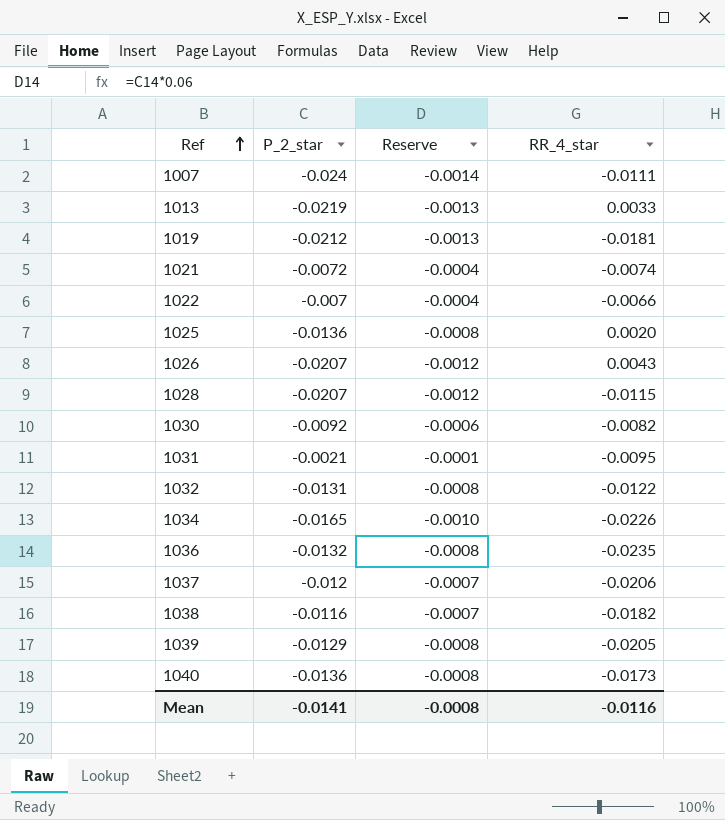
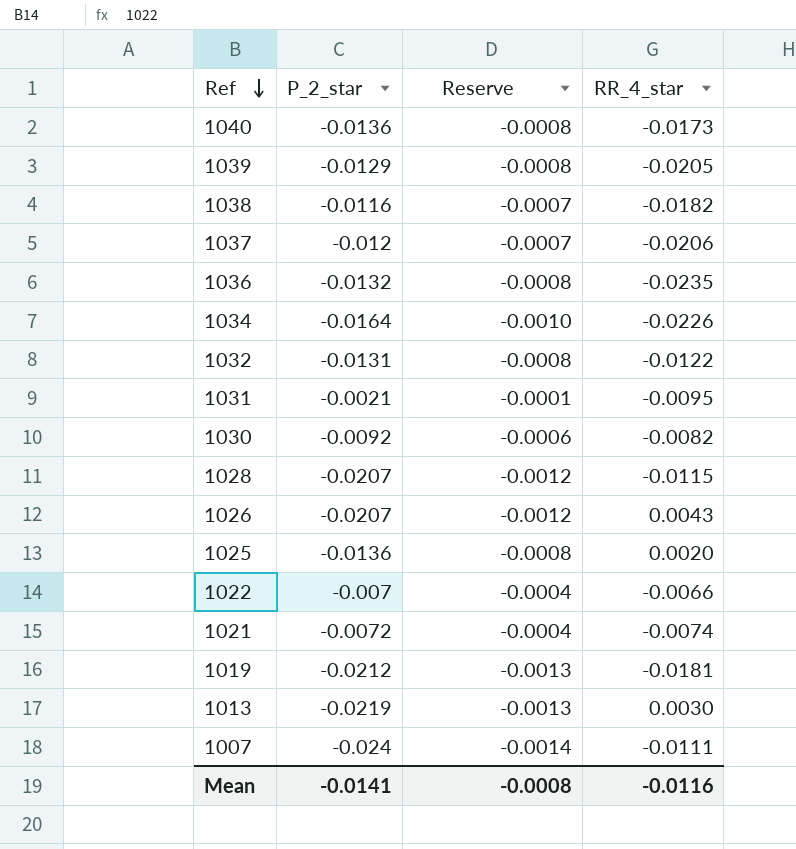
row order: Ref ascending -> Ref descending
1034 | P_2_star: -0.0165 -> -0.0164
1013 | RR_4_star: 0.0033 -> 0.0030

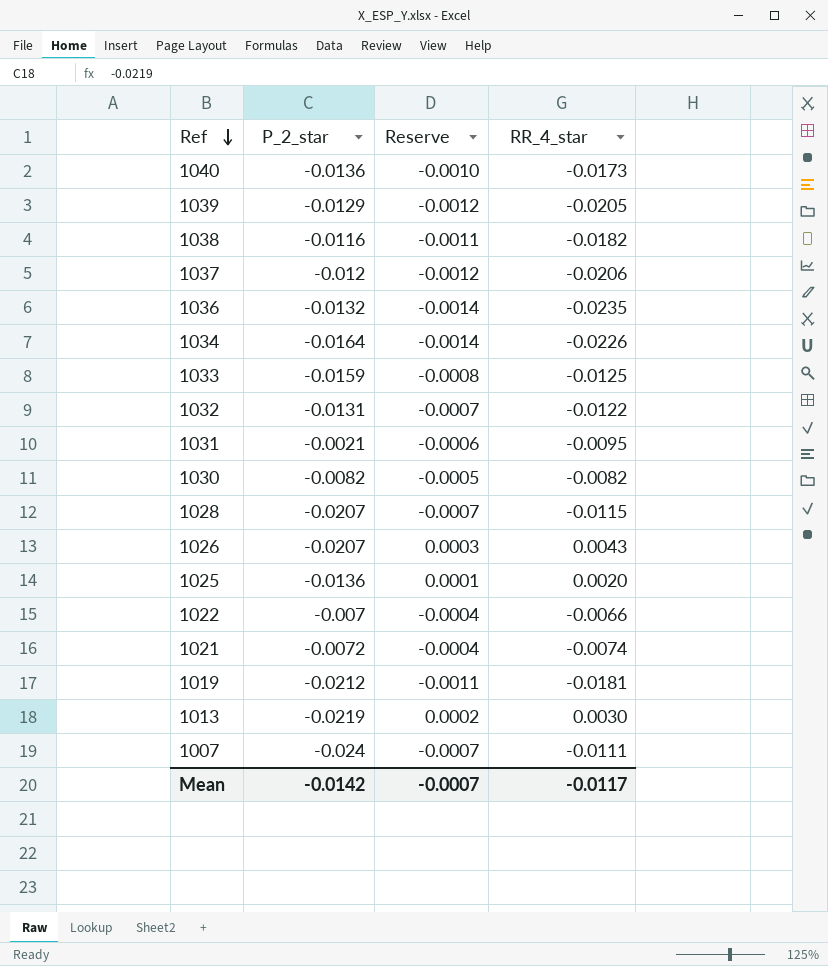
column Reserve | formula: [P_2_star] * 0.06 -> [RR_4_star] * 0.06
row 1033: none -> -0.0159 | -0.0008 | -0.0125
1030 | P_2_star: -0.0092 -> -0.0082
Mean | P_2_star: -0.0141 -> -0.0142
Mean | Reserve: -0.0008 -> -0.0007
Mean | RR_4_star: -0.0116 -> -0.0117

